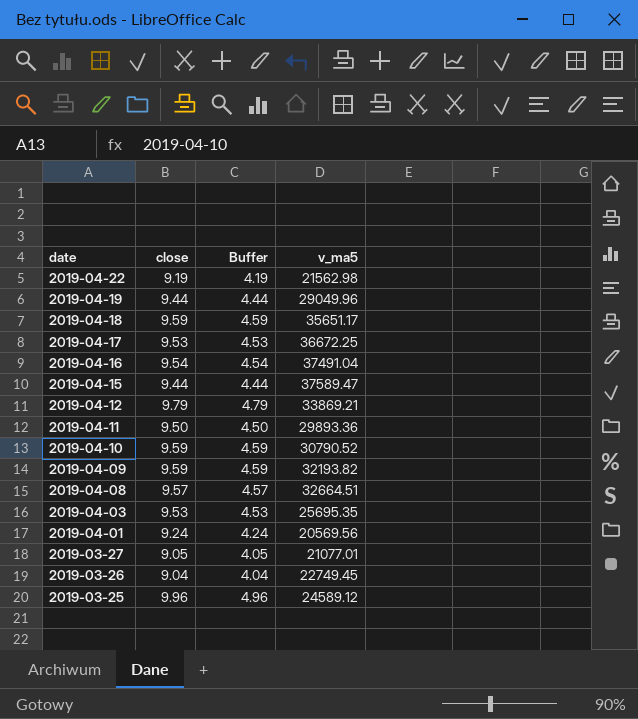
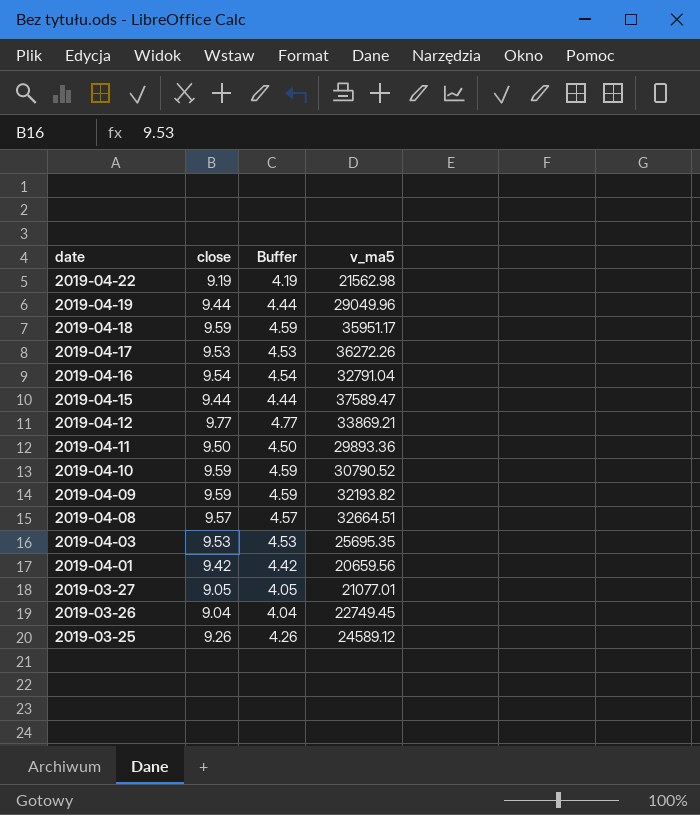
2019-04-18 | v_ma5: 35651.17 -> 35951.17
2019-04-17 | v_ma5: 36672.25 -> 36272.26
2019-04-16 | v_ma5: 37491.04 -> 32791.04
2019-04-12 | close: 9.79 -> 9.77
2019-04-12 | Buffer: 4.79 -> 4.77
2019-04-01 | close: 9.24 -> 9.42
2019-04-01 | Buffer: 4.24 -> 4.42
2019-04-01 | v_ma5: 20569.56 -> 20659.56
2019-03-25 | close: 9.96 -> 9.26
2019-03-25 | Buffer: 4.96 -> 4.26

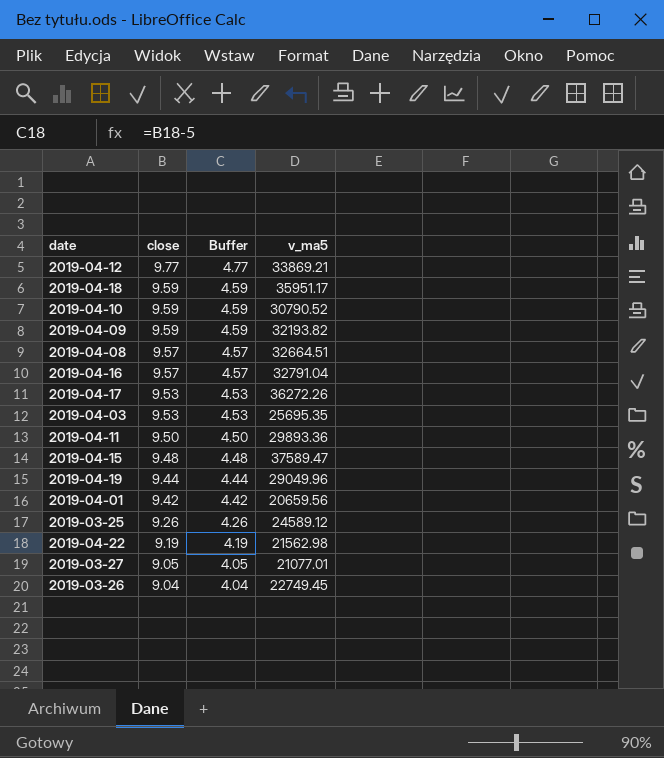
row order: date descending -> close descending
2019-04-16 | close: 9.54 -> 9.57
2019-04-16 | Buffer: 4.54 -> 4.57
2019-04-15 | close: 9.44 -> 9.48
2019-04-15 | Buffer: 4.44 -> 4.48

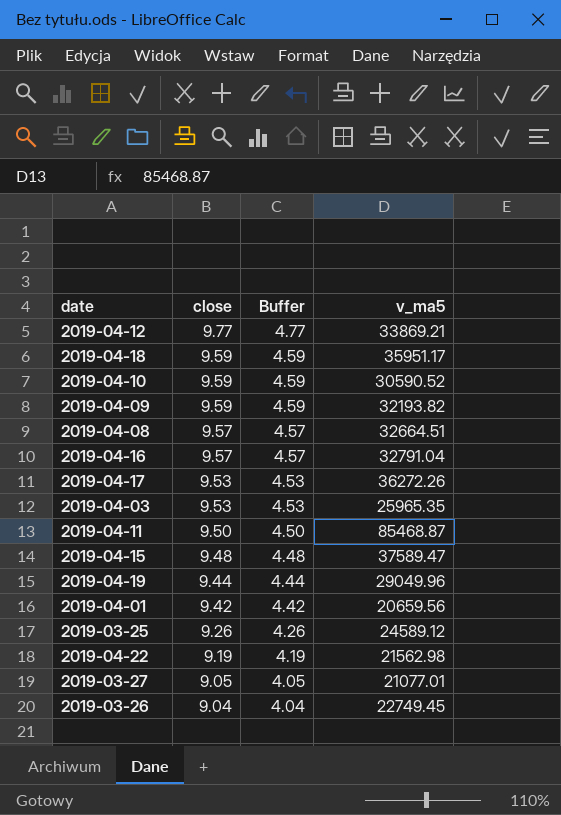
2019-04-10 | v_ma5: 30790.52 -> 30590.52
2019-04-03 | v_ma5: 25695.35 -> 25965.35
2019-04-11 | v_ma5: 29893.36 -> 85468.87

